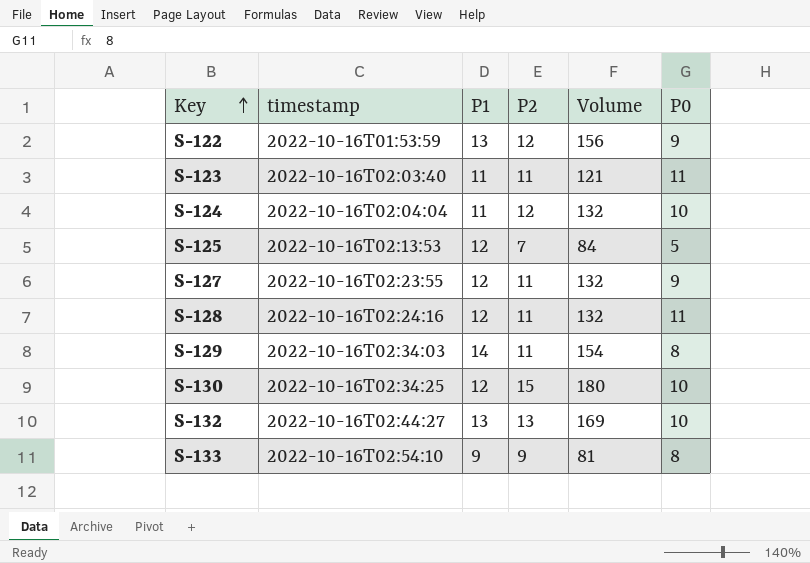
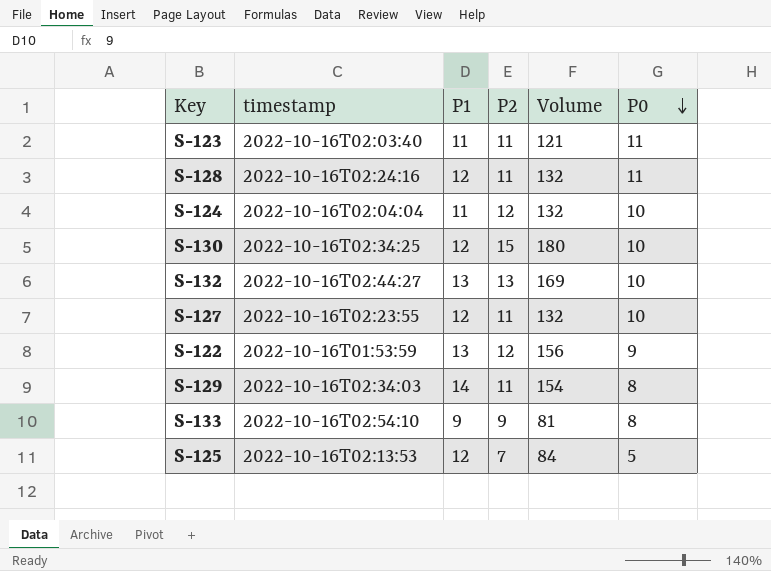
row order: Key ascending -> P0 descending
S-127 | P0: 9 -> 10

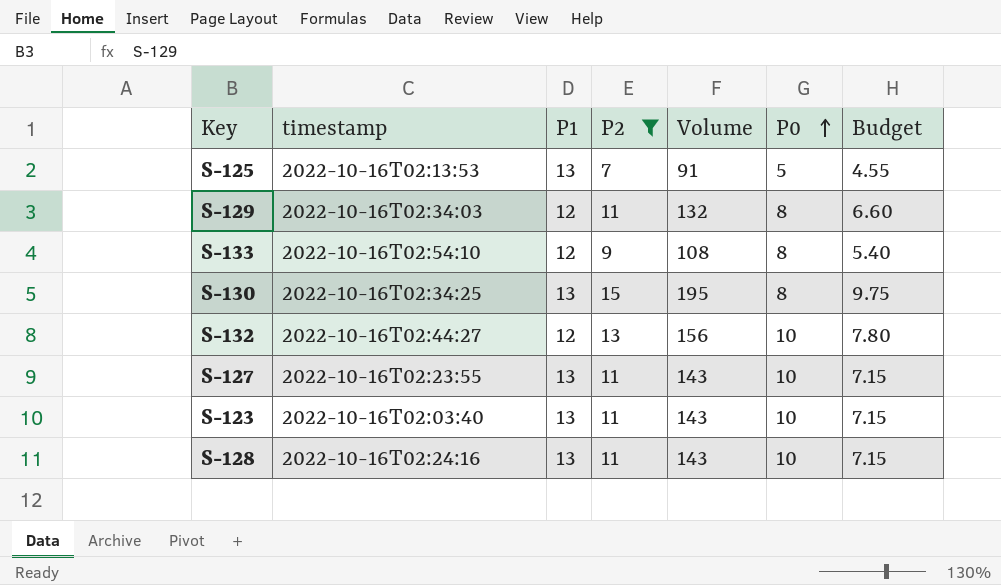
filter: none -> P2 != 12
row order: P0 descending -> P0 ascending
column Budget | formula: none -> [Volume] * 0.05
S-125 | P1: 12 -> 13
S-125 | Volume: 84 -> 91
S-129 | P1: 14 -> 12
S-129 | Volume: 154 -> 132
S-133 | P1: 9 -> 12
S-133 | Volume: 81 -> 108
S-130 | P1: 12 -> 13
S-130 | Volume: 180 -> 195
S-130 | P0: 10 -> 8
S-132 | P1: 13 -> 12
S-132 | Volume: 169 -> 156
S-127 | P1: 12 -> 13
S-127 | Volume: 132 -> 143
S-123 | P1: 11 -> 13
S-123 | Volume: 121 -> 143
S-123 | P0: 11 -> 10
S-128 | P1: 12 -> 13
S-128 | Volume: 132 -> 143
S-128 | P0: 11 -> 10

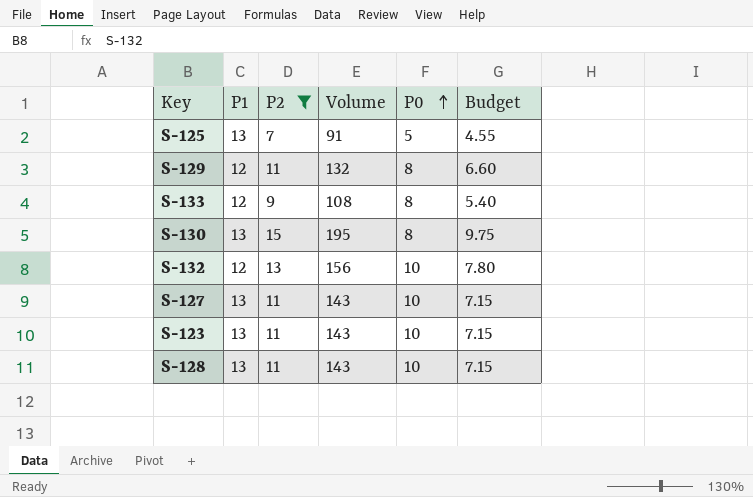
column timestamp | position: 2 -> none

